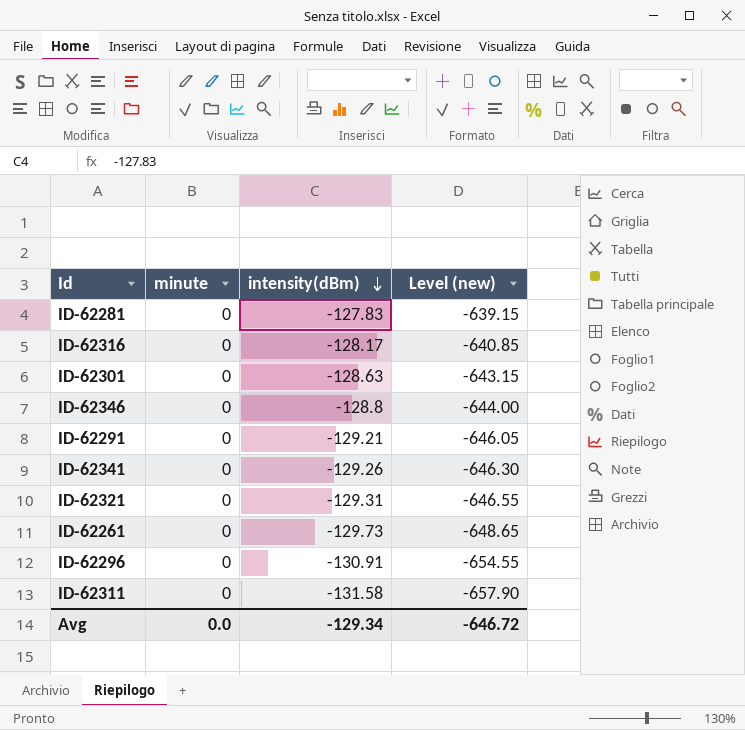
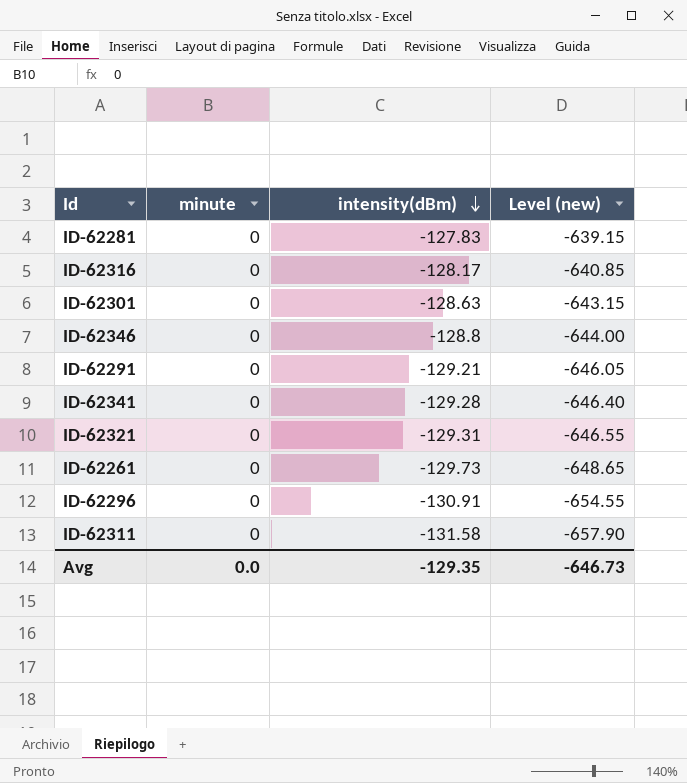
ID-62341 | intensity(dBm): -129.26 -> -129.28
ID-62341 | Level (new): -646.30 -> -646.40
Avg | intensity(dBm): -129.34 -> -129.35
Avg | Level (new): -646.72 -> -646.73

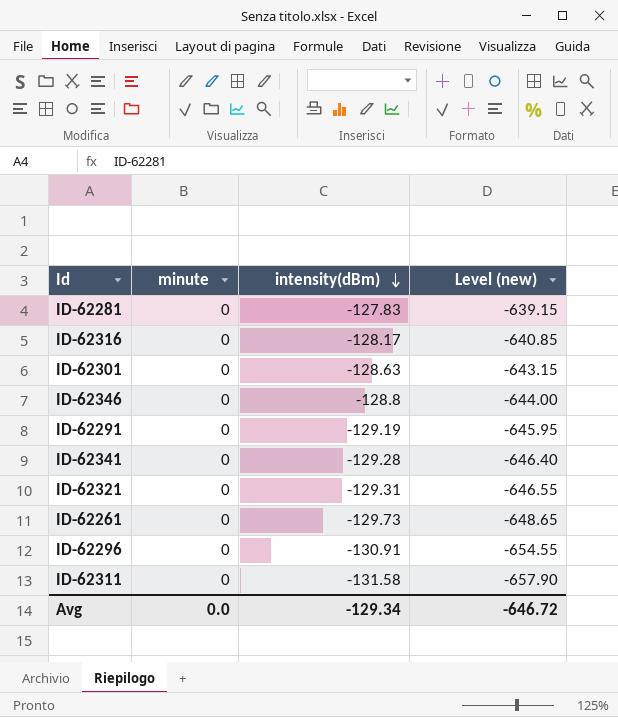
ID-62291 | intensity(dBm): -129.21 -> -129.19
ID-62291 | Level (new): -646.05 -> -645.95
Avg | intensity(dBm): -129.35 -> -129.34
Avg | Level (new): -646.73 -> -646.72

